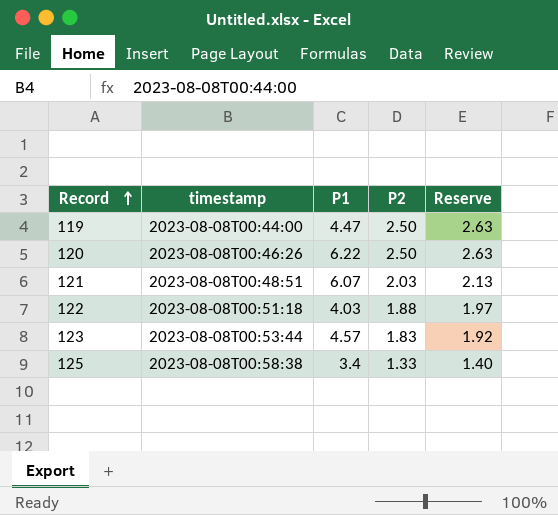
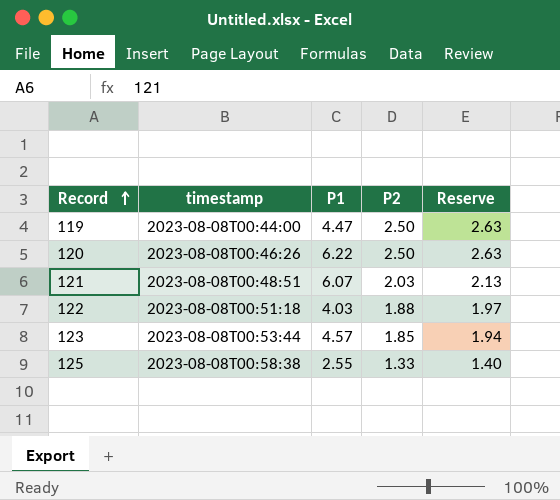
123 | P2: 1.83 -> 1.85
123 | Reserve: 1.92 -> 1.94
125 | P1: 3.4 -> 2.55

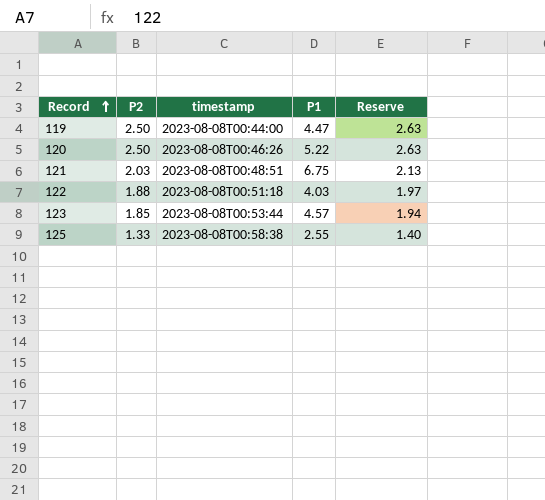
column P2 | position: 4 -> 2
120 | P1: 6.22 -> 5.22
121 | P1: 6.07 -> 6.75

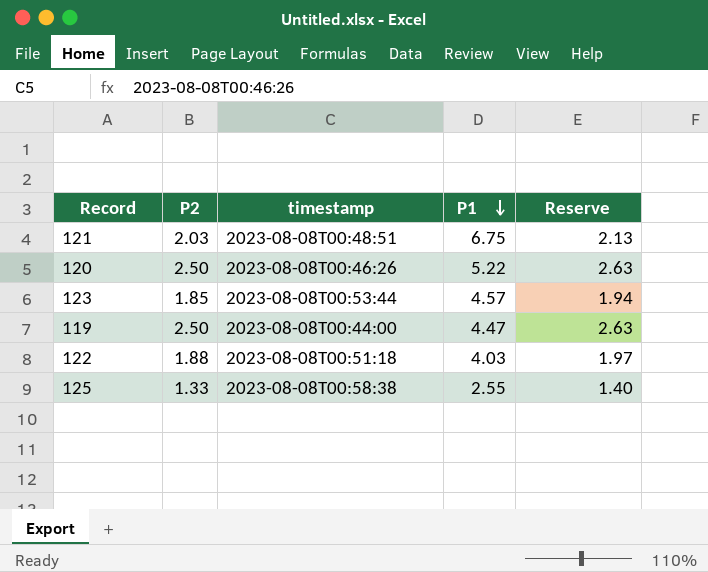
row order: Record ascending -> P1 descending

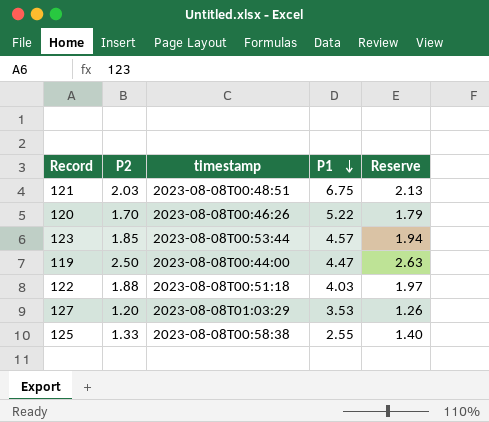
120 | P2: 2.50 -> 1.70
120 | Reserve: 2.63 -> 1.79
row 127: none -> 1.20 | 2023-08-08T01:03:29 | 3.53 | 1.26

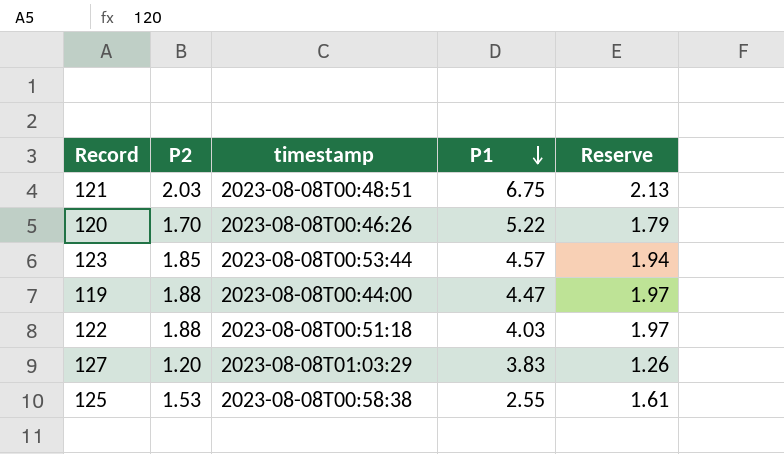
119 | P2: 2.50 -> 1.88
119 | Reserve: 2.63 -> 1.97
127 | P1: 3.53 -> 3.83
125 | P2: 1.33 -> 1.53
125 | Reserve: 1.40 -> 1.61

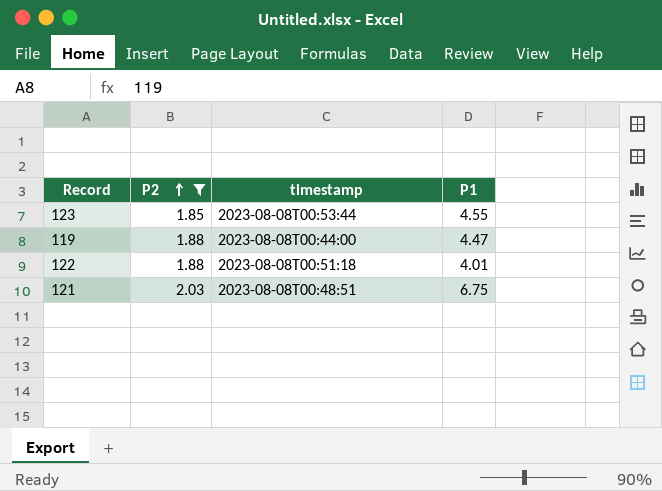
filter: none -> P2 >= 1.85
row order: P1 descending -> P2 ascending
column Reserve | formula: [P2] * 1.05 -> none
123 | P1: 4.57 -> 4.55
122 | P1: 4.03 -> 4.01

